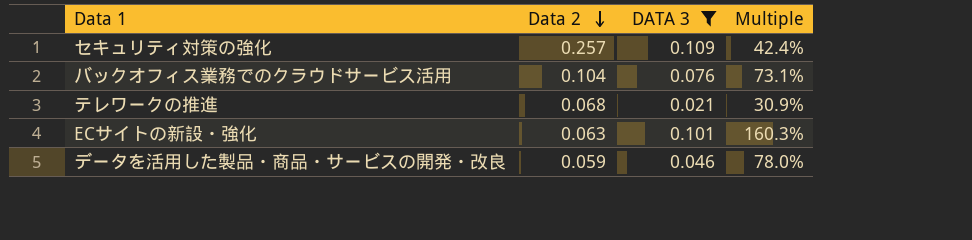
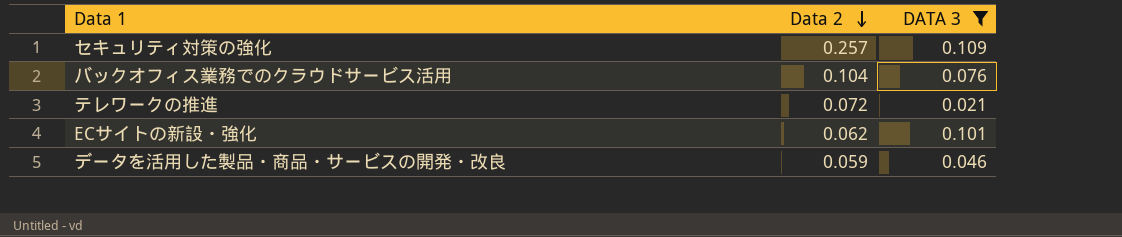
column Multiple | formula: [DATA 3] / [Data 2] -> none
テレワークの推進 | Data 2: 0.068 -> 0.072
ECサイトの新設・強化 | Data 2: 0.063 -> 0.062

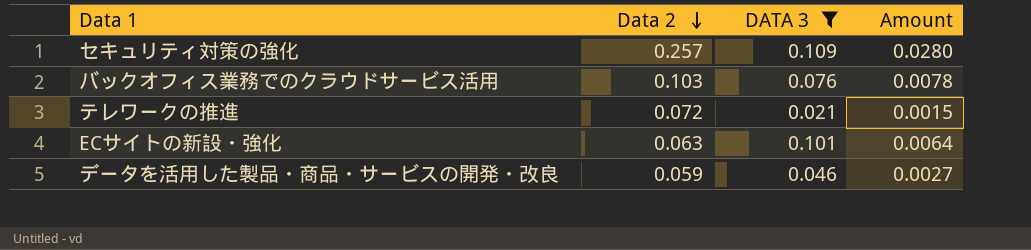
column Amount | formula: none -> [Data 2] * [DATA 3]
バックオフィス業務でのクラウドサービス活用 | Data 2: 0.104 -> 0.103
ECサイトの新設・強化 | Data 2: 0.062 -> 0.063

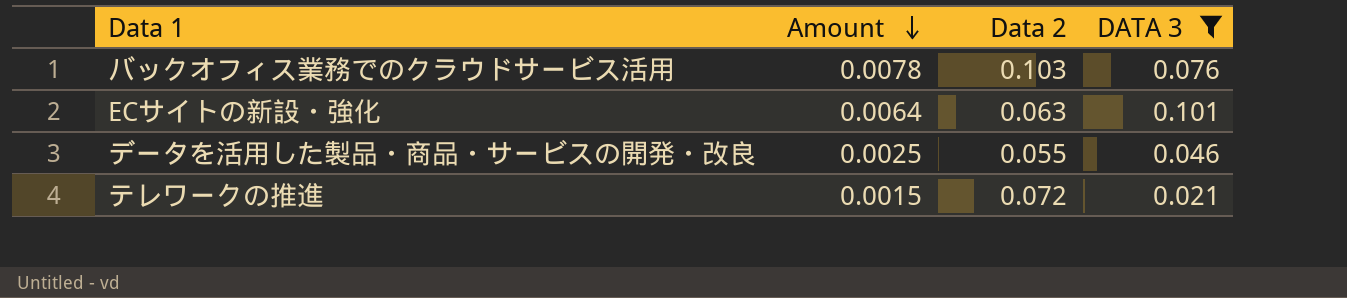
row order: Data 2 descending -> Amount descending
column Amount | position: 4 -> 2
row セキュリティ対策の強化: 0.257 | 0.109 | 0.0280 -> none
データを活用した製品・商品・サービスの開発・改良 | Amount: 0.0027 -> 0.0025
データを活用した製品・商品・サービスの開発・改良 | Data 2: 0.059 -> 0.055

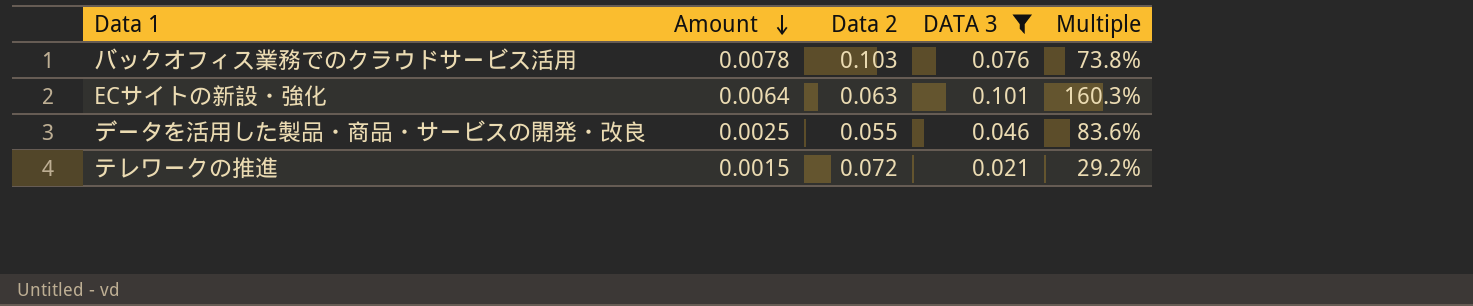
column Multiple | formula: none -> [DATA 3] / [Data 2]

